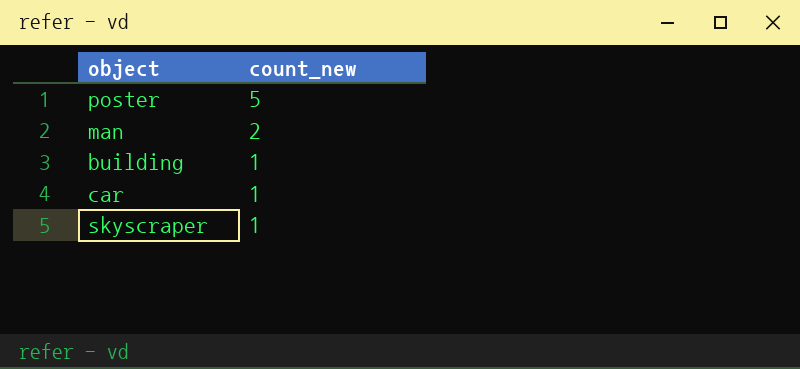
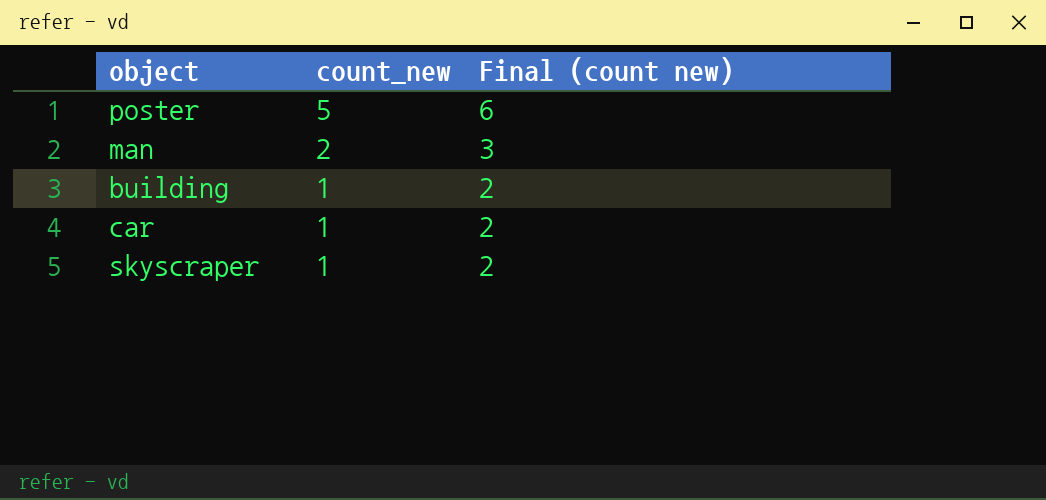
column Final (count new) | formula: none -> [count_new] + 1

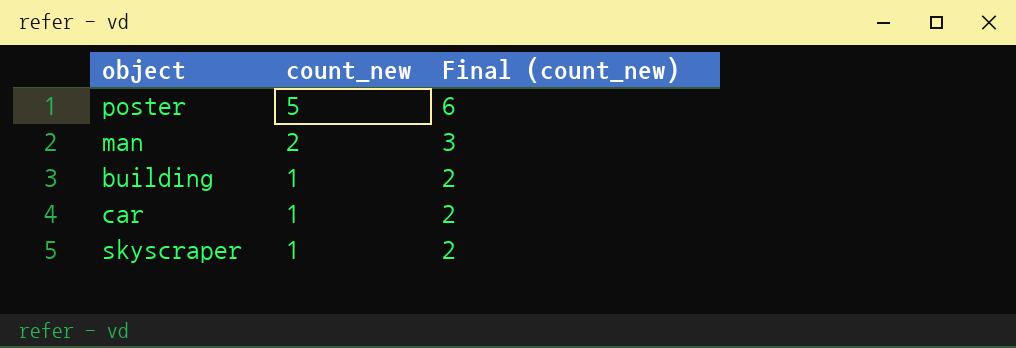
column name: Final (count new) -> Final (count_new)

